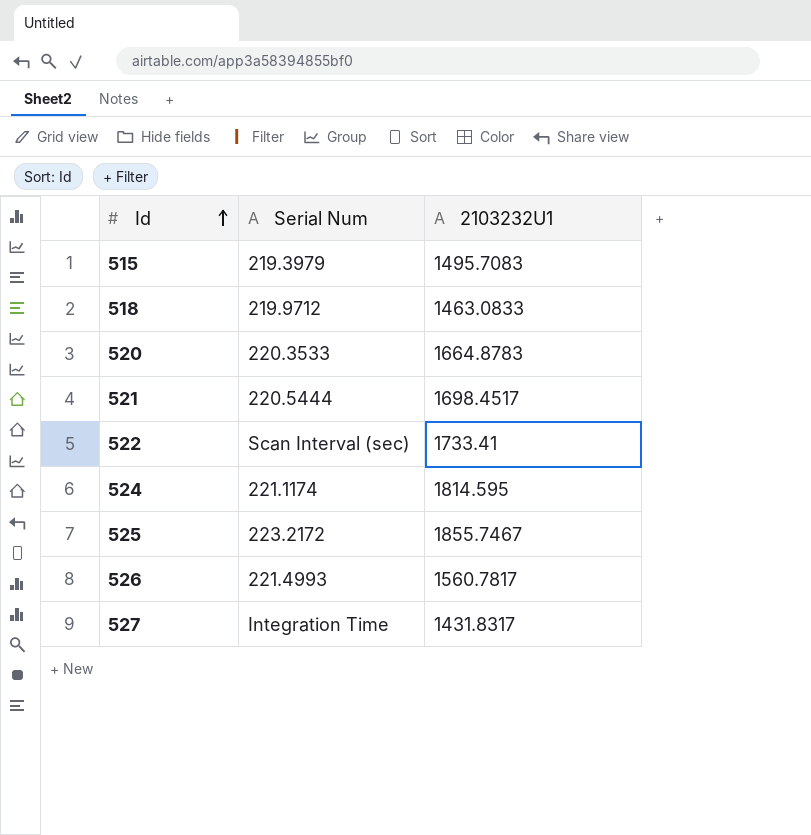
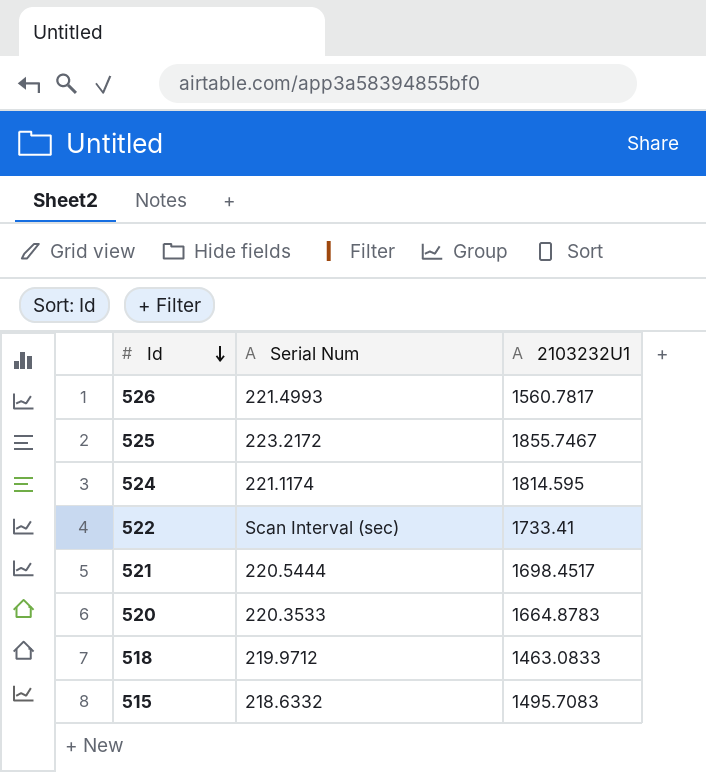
row order: Id ascending -> Id descending
row 527: Integration Time | 1431.8317 -> none
515 | Serial Num: 219.3979 -> 218.6332

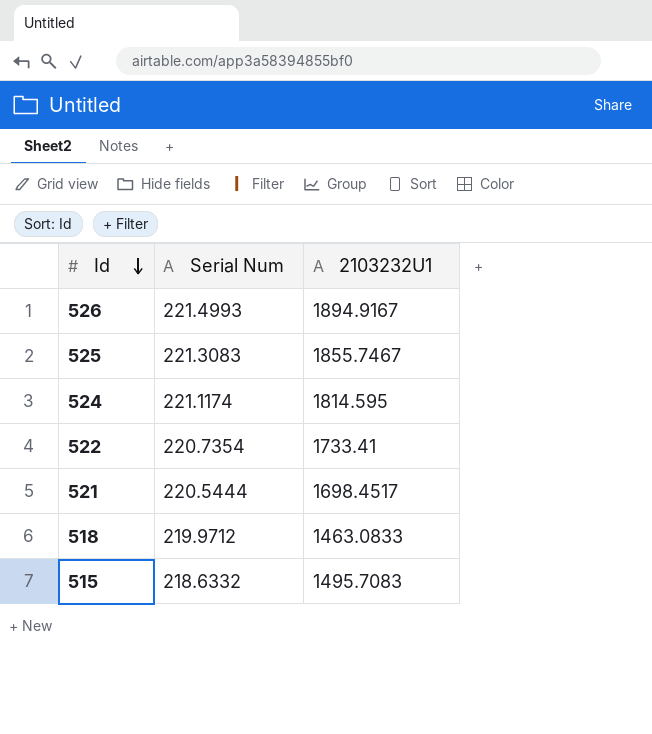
row 520: 220.3533 | 1664.8783 -> none
526 | 2103232U1: 1560.7817 -> 1894.9167
525 | Serial Num: 223.2172 -> 221.3083
522 | Serial Num: Scan Interval (sec) -> 220.7354

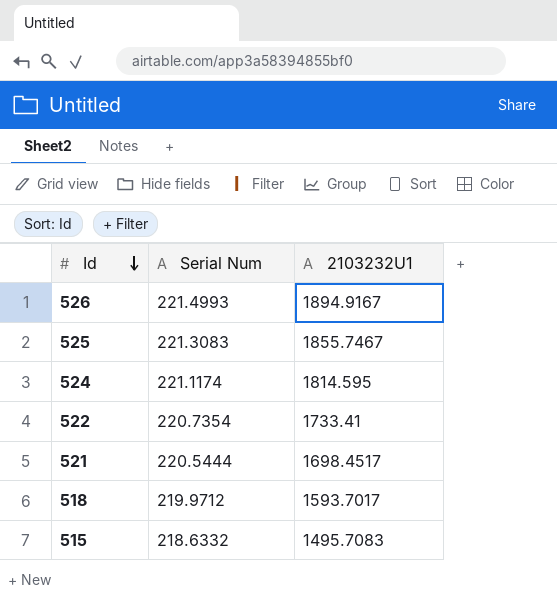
518 | 2103232U1: 1463.0833 -> 1593.7017

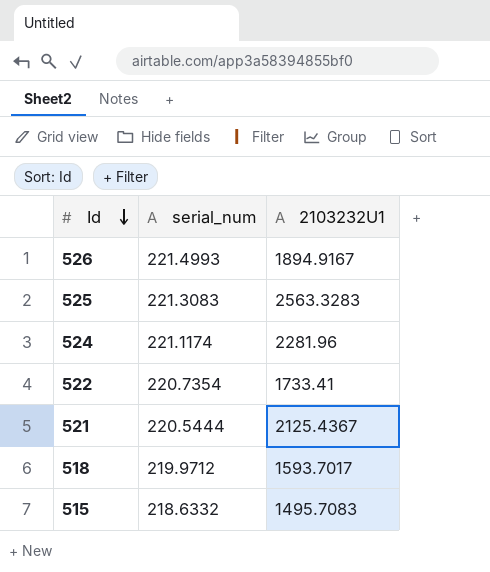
column name: Serial Num -> serial_num
525 | 2103232U1: 1855.7467 -> 2563.3283
524 | 2103232U1: 1814.595 -> 2281.96
521 | 2103232U1: 1698.4517 -> 2125.4367

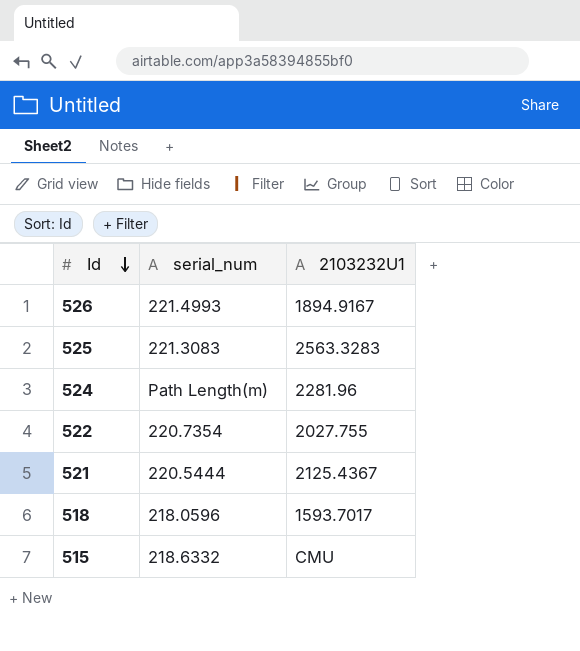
524 | serial_num: 221.1174 -> Path Length(m)
522 | 2103232U1: 1733.41 -> 2027.755
518 | serial_num: 219.9712 -> 218.0596
515 | 2103232U1: 1495.7083 -> CMU

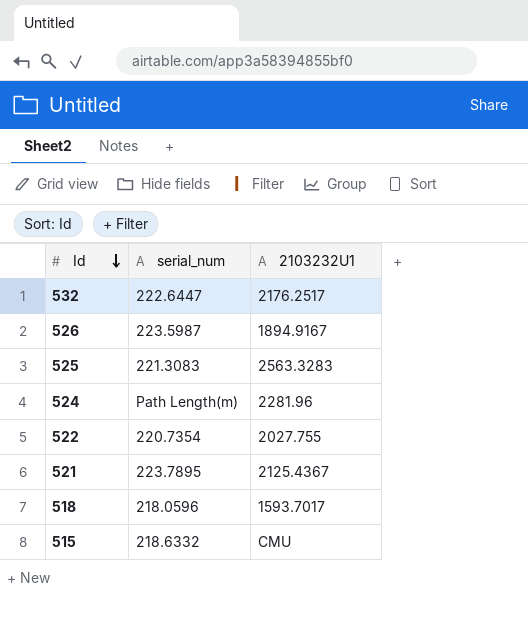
row 532: none -> 222.6447 | 2176.2517
526 | serial_num: 221.4993 -> 223.5987
521 | serial_num: 220.5444 -> 223.7895

